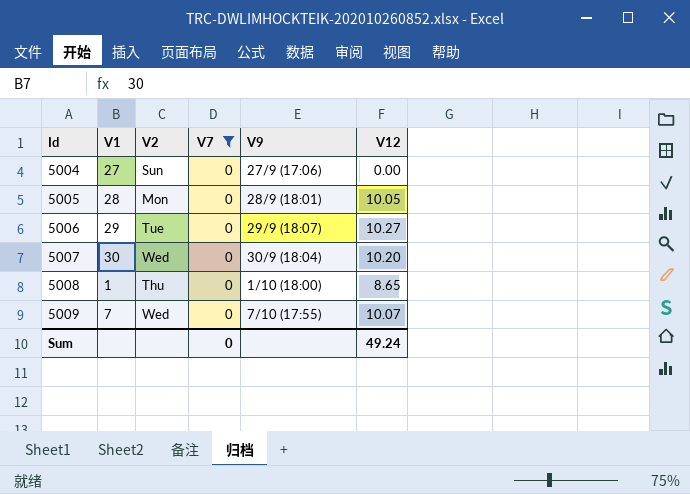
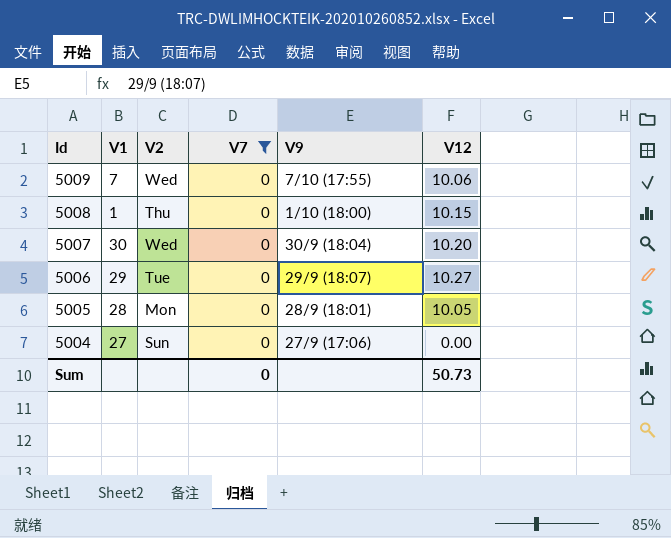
row order: Id ascending -> Id descending
5009 | V12: 10.07 -> 10.06
5008 | V12: 8.65 -> 10.15
Sum | V12: 49.24 -> 50.73

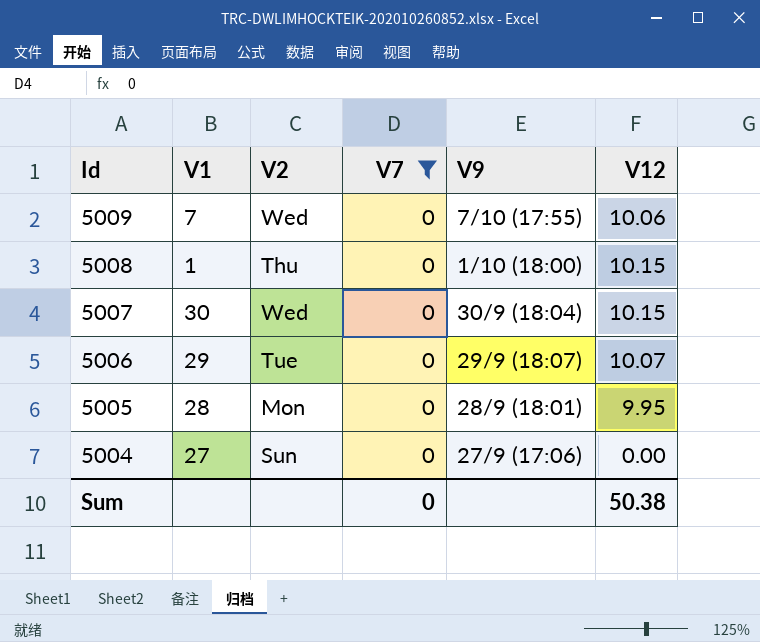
5007 | V12: 10.20 -> 10.15
5006 | V12: 10.27 -> 10.07
5005 | V12: 10.05 -> 9.95
Sum | V12: 50.73 -> 50.38

